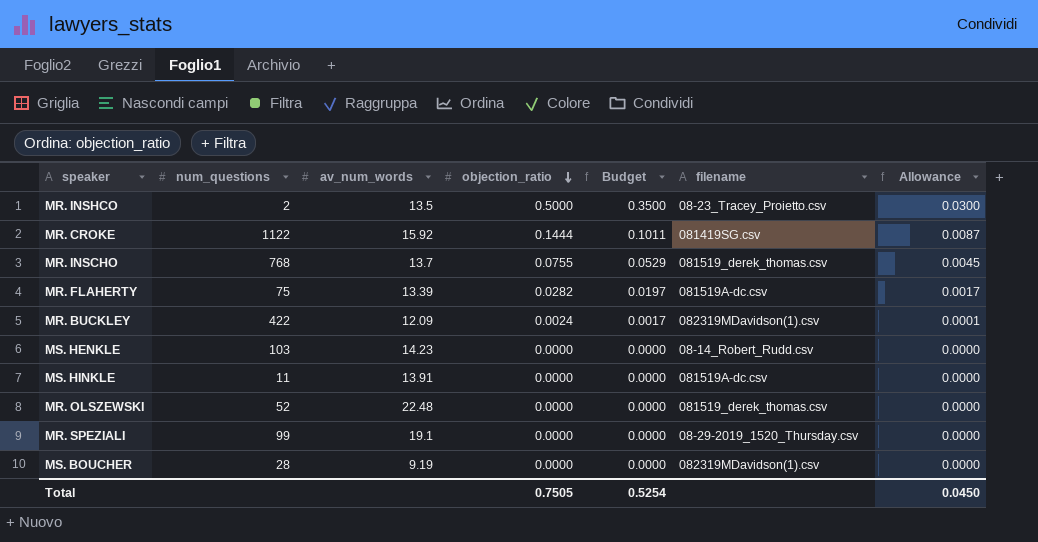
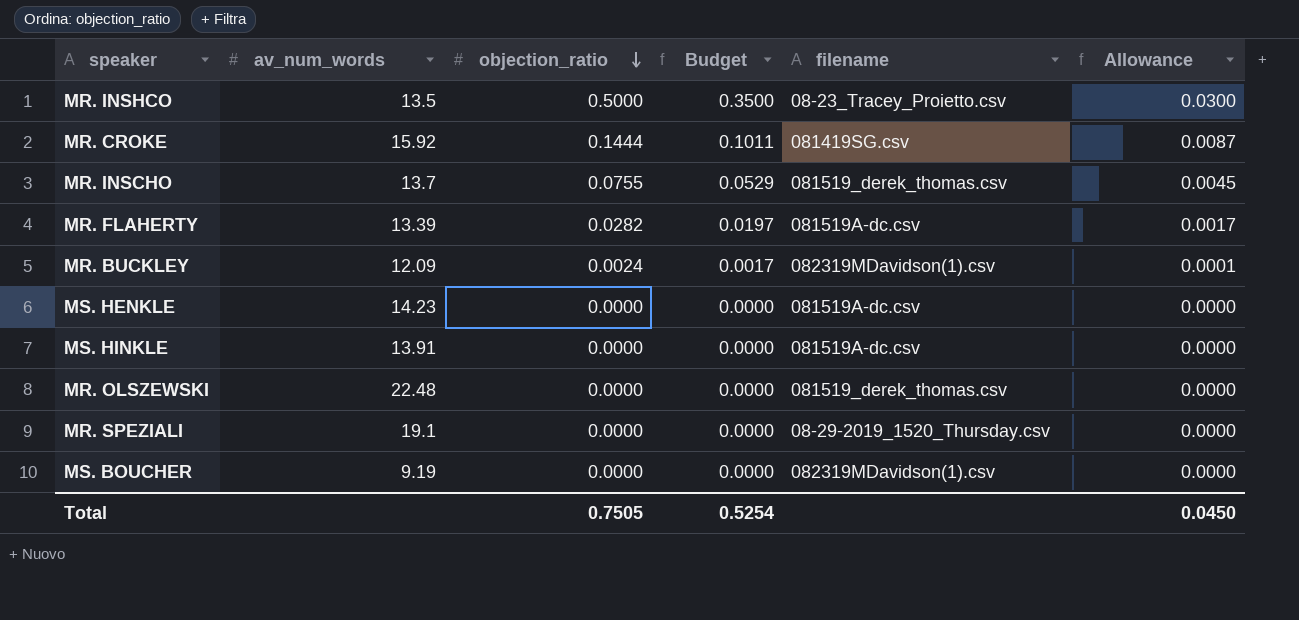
column num_questions | position: 2 -> none
MS. HENKLE | filename: 08-14_Robert_Rudd.csv -> 081519A-dc.csv

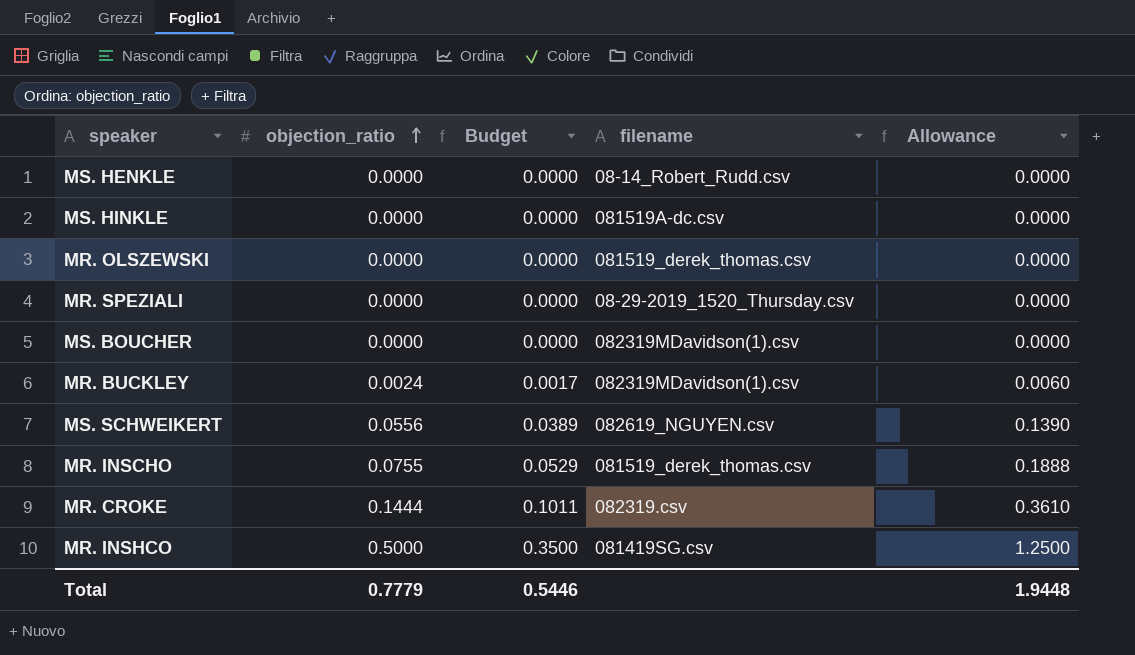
row order: objection_ratio descending -> objection_ratio ascending
column av_num_words | position: 2 -> none
column Allowance | formula: [objection_ratio] * 0.06 -> [objection_ratio] * 2.5
row MR. FLAHERTY: 13.39 | 0.0282 | 0.0197 | 081519A-dc.csv | 0.0017 -> none
MS. HENKLE | filename: 081519A-dc.csv -> 08-14_Robert_Rudd.csv
row MS. SCHWEIKERT: none -> 0.0556 | 0.0389 | 082619_NGUYEN.csv | 0.1390
MR. CROKE | filename: 081419SG.csv -> 082319.csv
MR. INSHCO | filename: 08-23_Tracey_Proietto.csv -> 081419SG.csv
Total | objection_ratio: 0.7505 -> 0.7779
Total | Budget: 0.5254 -> 0.5446
Total | Allowance: 0.0450 -> 1.9448

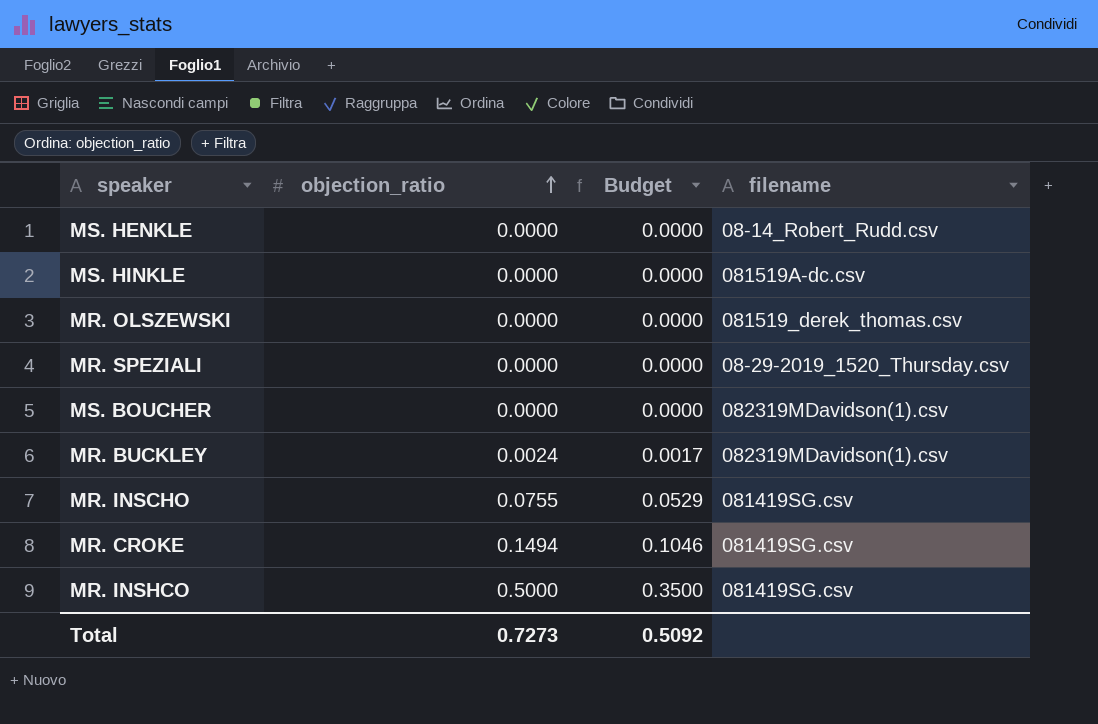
column Allowance | formula: [objection_ratio] * 2.5 -> none
row MS. SCHWEIKERT: 0.0556 | 0.0389 | 082619_NGUYEN.csv | 0.1390 -> none
MR. INSCHO | filename: 081519_derek_thomas.csv -> 081419SG.csv
MR. CROKE | objection_ratio: 0.1444 -> 0.1494
MR. CROKE | Budget: 0.1011 -> 0.1046
MR. CROKE | filename: 082319.csv -> 081419SG.csv
Total | objection_ratio: 0.7779 -> 0.7273
Total | Budget: 0.5446 -> 0.5092

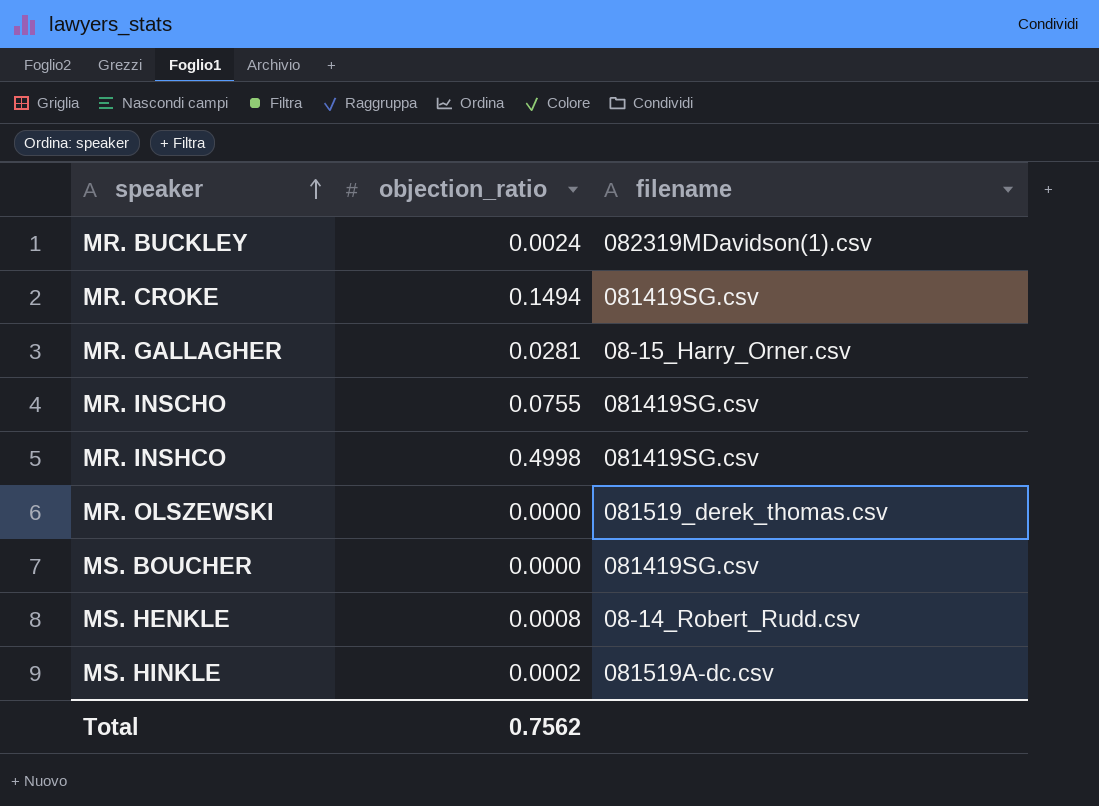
row order: objection_ratio ascending -> speaker ascending
column Budget | formula: [objection_ratio] * 0.7 -> none
row MR. SPEZIALI: 0.0000 | 0.0000 | 08-29-2019_1520_Thursday.csv -> none
row MR. GALLAGHER: none -> 0.0281 | 08-15_Harry_Orner.csv
MR. INSHCO | objection_ratio: 0.5000 -> 0.4998
MS. BOUCHER | filename: 082319MDavidson(1).csv -> 081419SG.csv
MS. HENKLE | objection_ratio: 0.0000 -> 0.0008
MS. HINKLE | objection_ratio: 0.0000 -> 0.0002
Total | objection_ratio: 0.7273 -> 0.7562

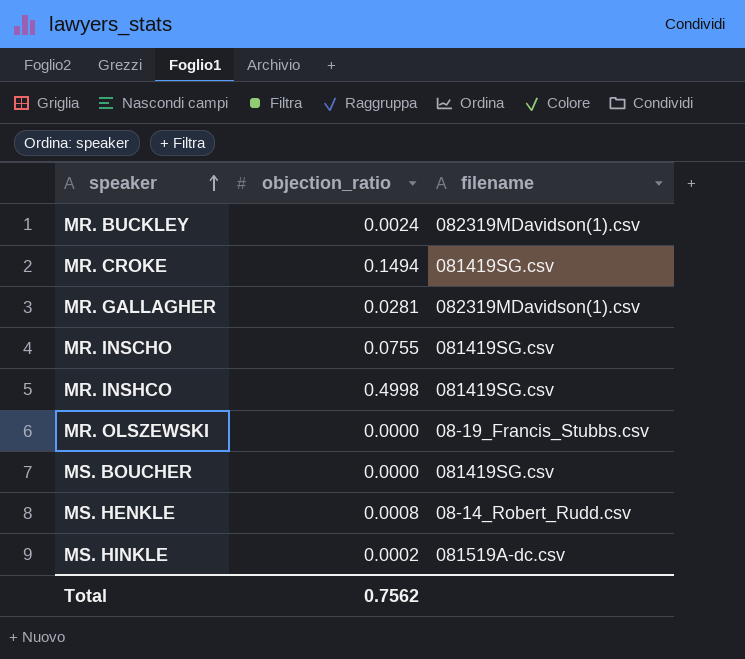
MR. GALLAGHER | filename: 08-15_Harry_Orner.csv -> 082319MDavidson(1).csv
MR. OLSZEWSKI | filename: 081519_derek_thomas.csv -> 08-19_Francis_Stubbs.csv

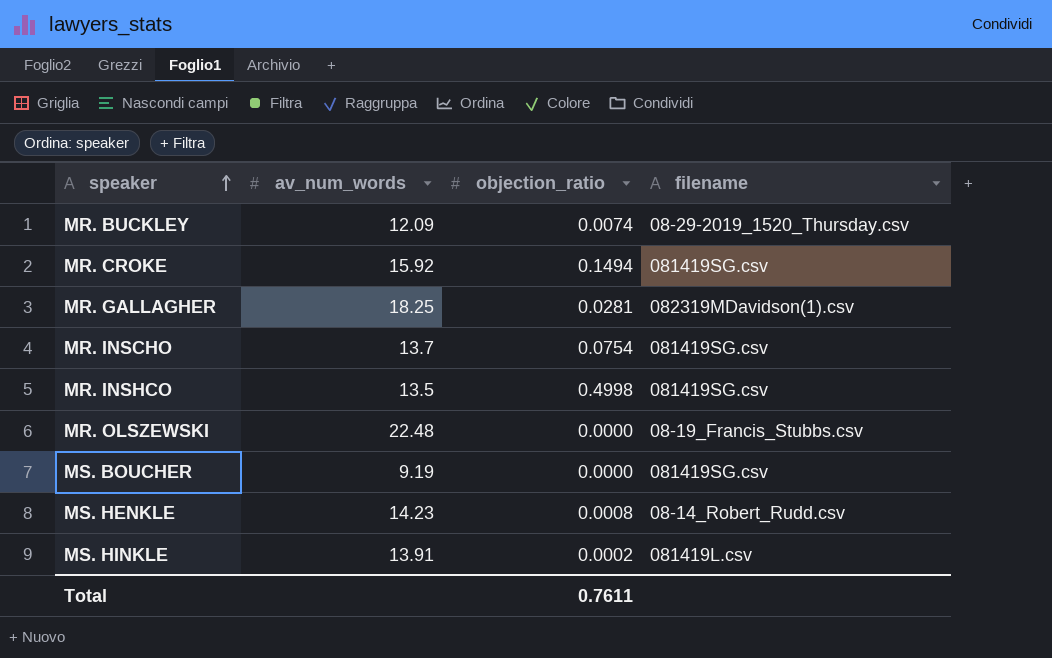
column av_num_words | position: none -> 2
MR. BUCKLEY | objection_ratio: 0.0024 -> 0.0074
MR. BUCKLEY | filename: 082319MDavidson(1).csv -> 08-29-2019_1520_Thursday.csv
MR. INSCHO | objection_ratio: 0.0755 -> 0.0754
MS. HINKLE | filename: 081519A-dc.csv -> 081419L.csv
Total | objection_ratio: 0.7562 -> 0.7611

